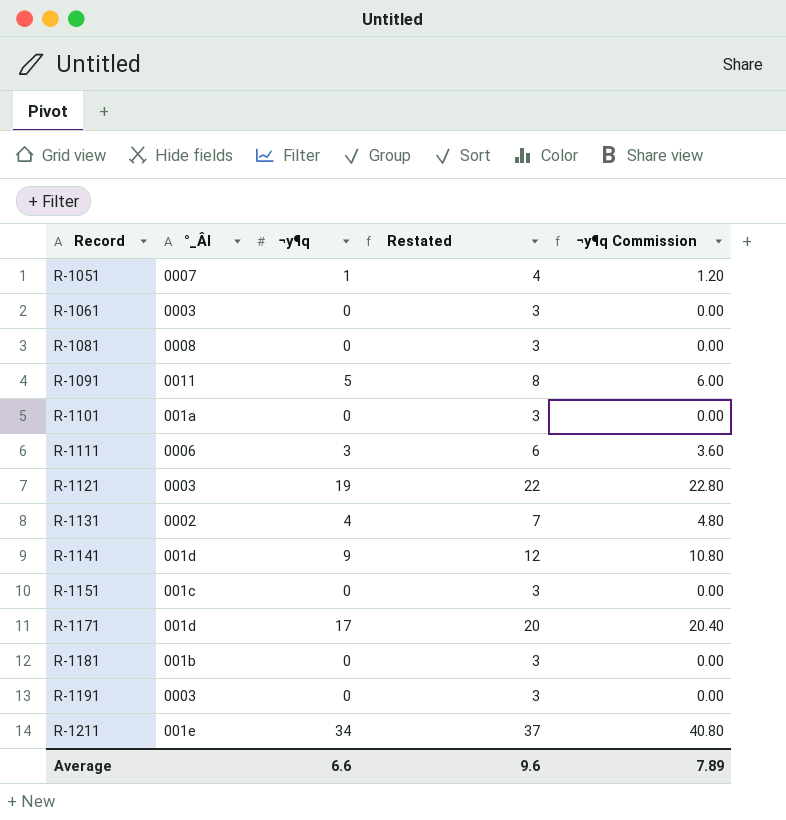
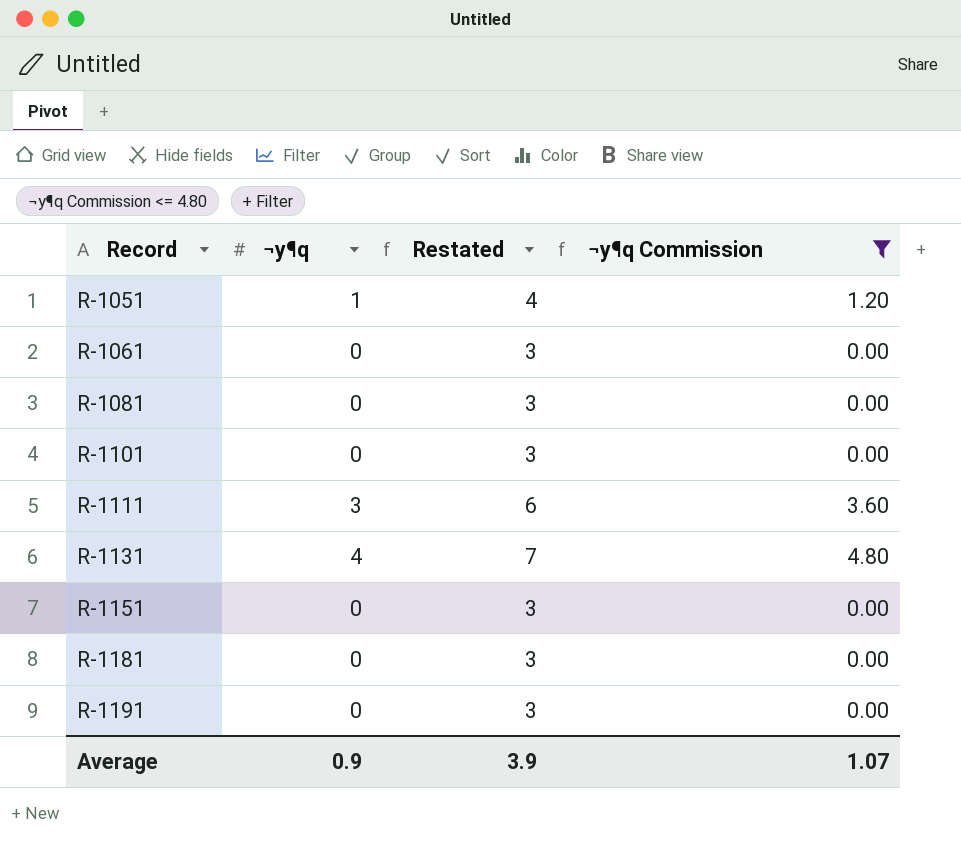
filter: none -> ¬y¶q Commission <= 4.80
column °_ÂI | position: 2 -> none
Average | ¬y¶q: 6.6 -> 0.9
Average | Restated: 9.6 -> 3.9
Average | ¬y¶q Commission: 7.89 -> 1.07

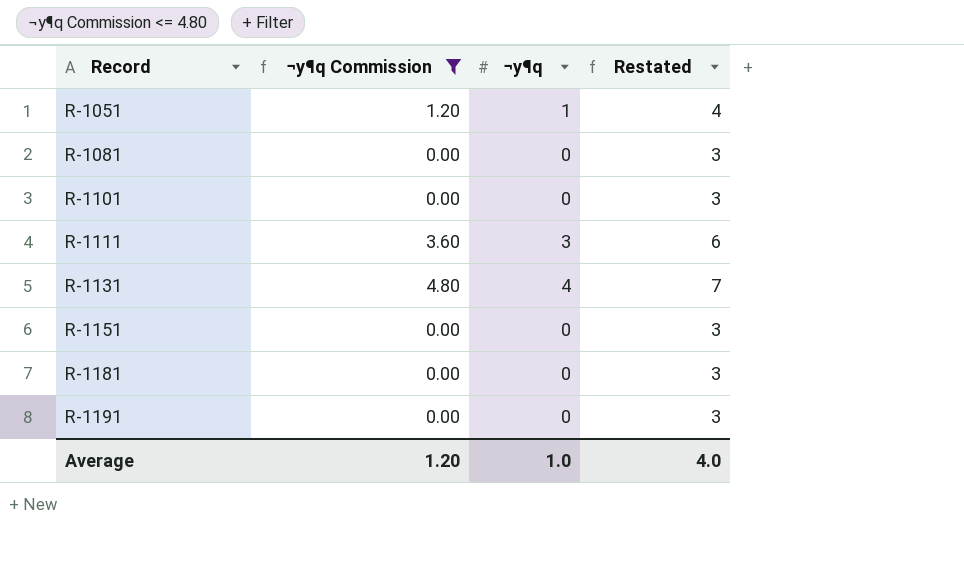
column ¬y¶q Commission | position: 4 -> 2
row R-1061: 0 | 3 | 0.00 -> none
Average | ¬y¶q Commission: 1.07 -> 1.20
Average | ¬y¶q: 0.9 -> 1.0
Average | Restated: 3.9 -> 4.0

